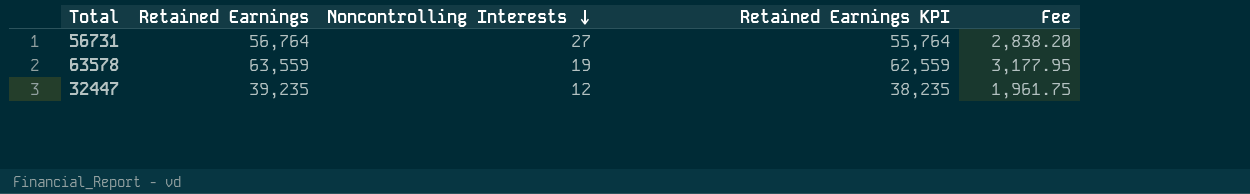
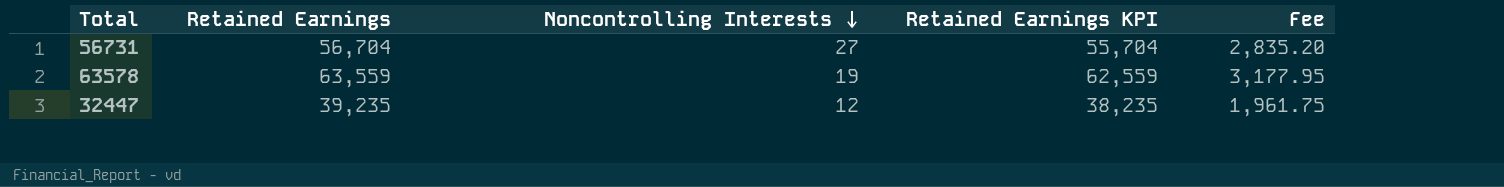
56731 | Retained Earnings: 56,764 -> 56,704
56731 | Retained Earnings KPI: 55,764 -> 55,704
56731 | Fee: 2,838.20 -> 2,835.20

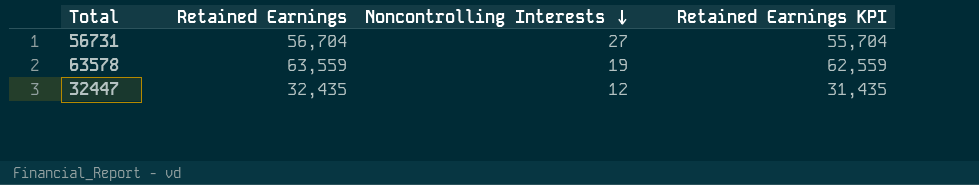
column Fee | formula: [Retained Earnings] * 0.05 -> none
32447 | Retained Earnings: 39,235 -> 32,435
32447 | Retained Earnings KPI: 38,235 -> 31,435

